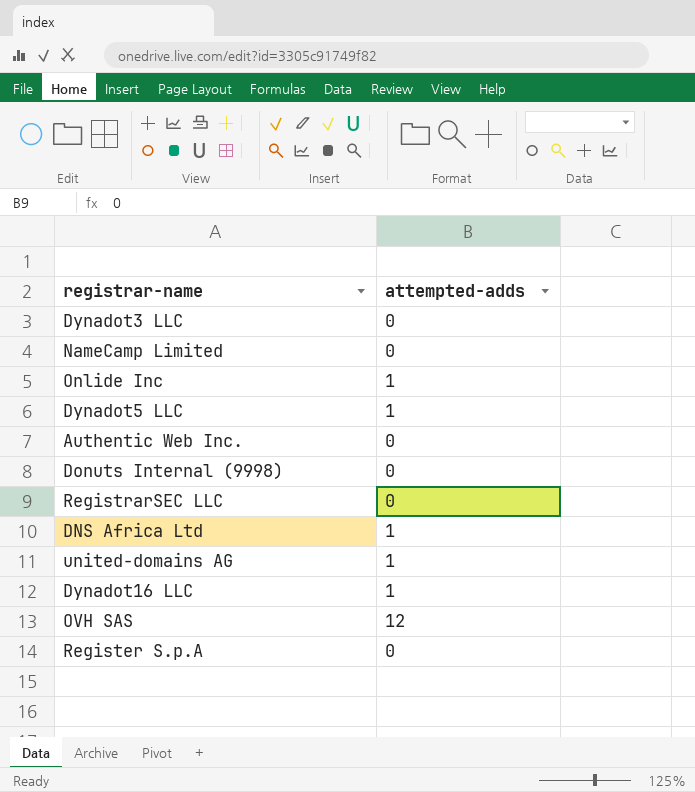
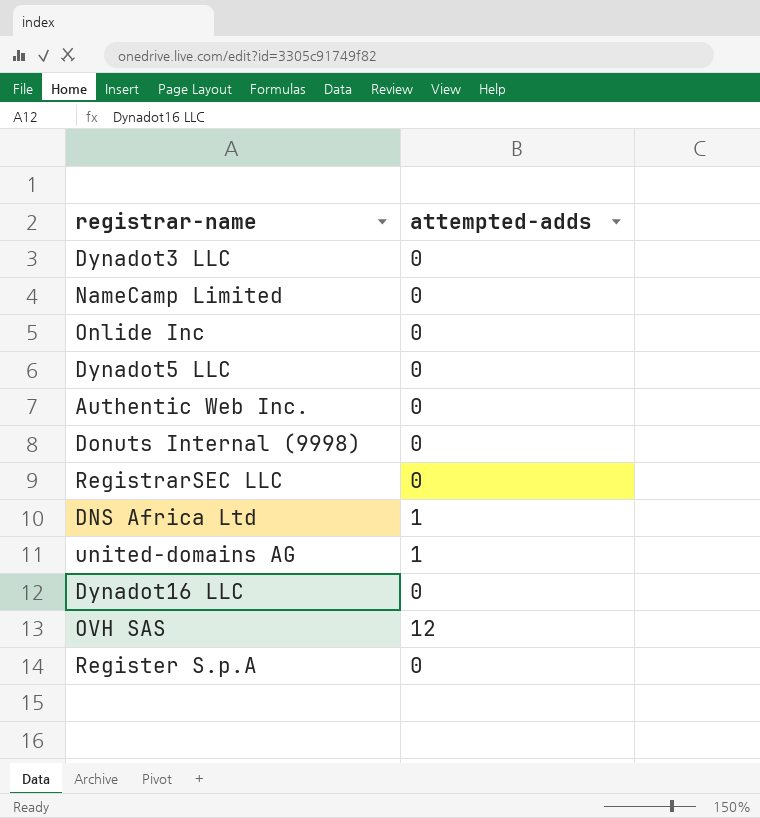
Onlide Inc | attempted-adds: 1 -> 0
Dynadot5 LLC | attempted-adds: 1 -> 0
Dynadot16 LLC | attempted-adds: 1 -> 0

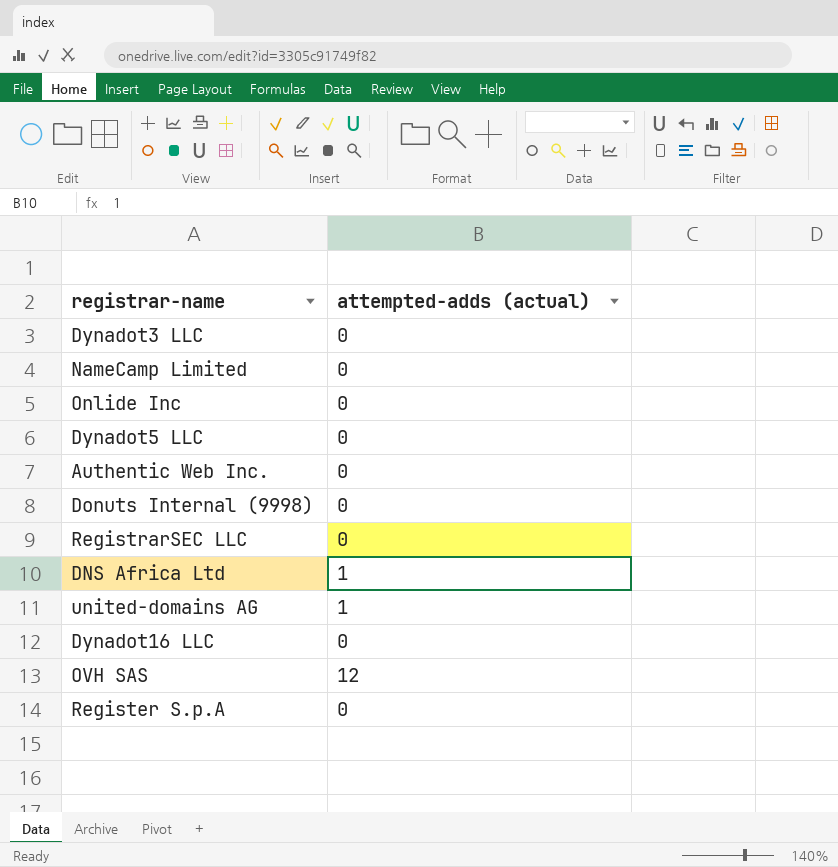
column name: attempted-adds -> attempted-adds (actual)

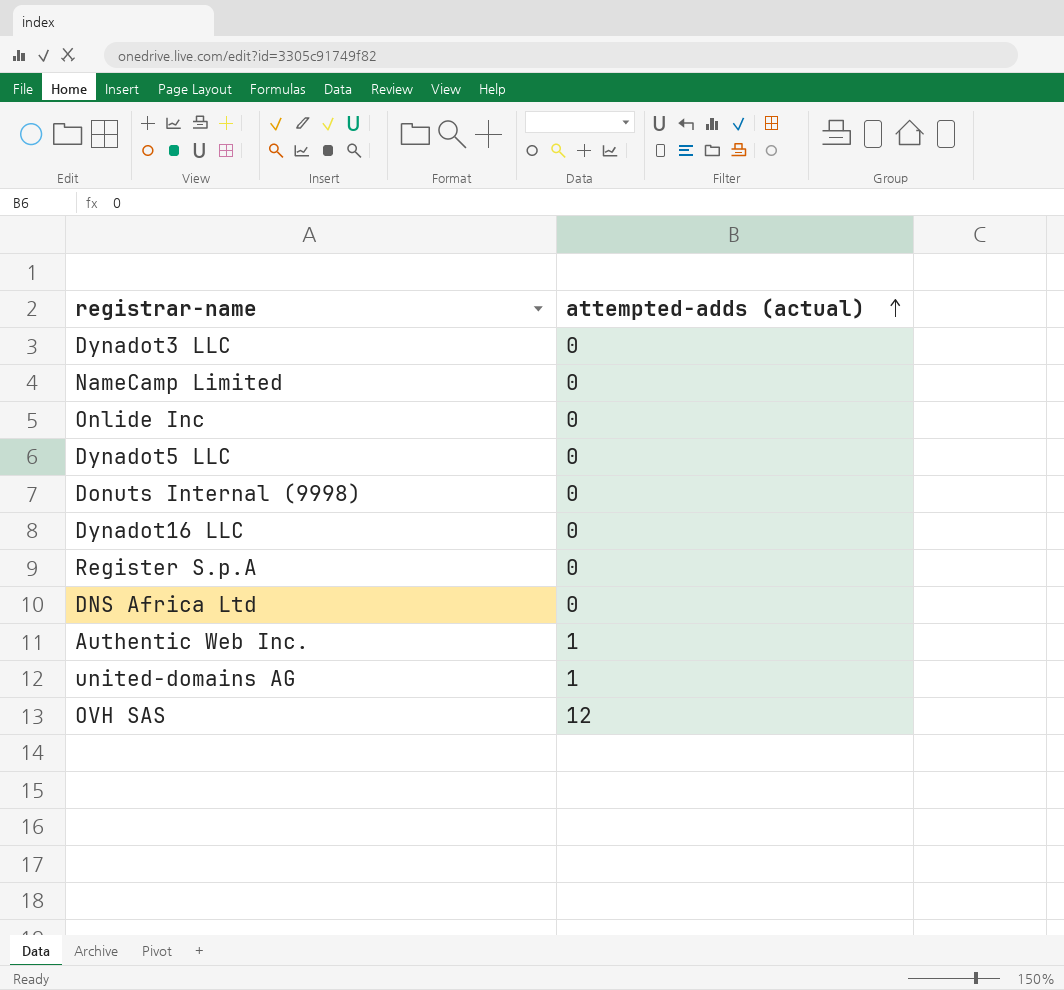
row order: none -> attempted-adds (actual) ascending
row RegistrarSEC LLC: 0 -> none
DNS Africa Ltd | attempted-adds (actual): 1 -> 0
Authentic Web Inc. | attempted-adds (actual): 0 -> 1

